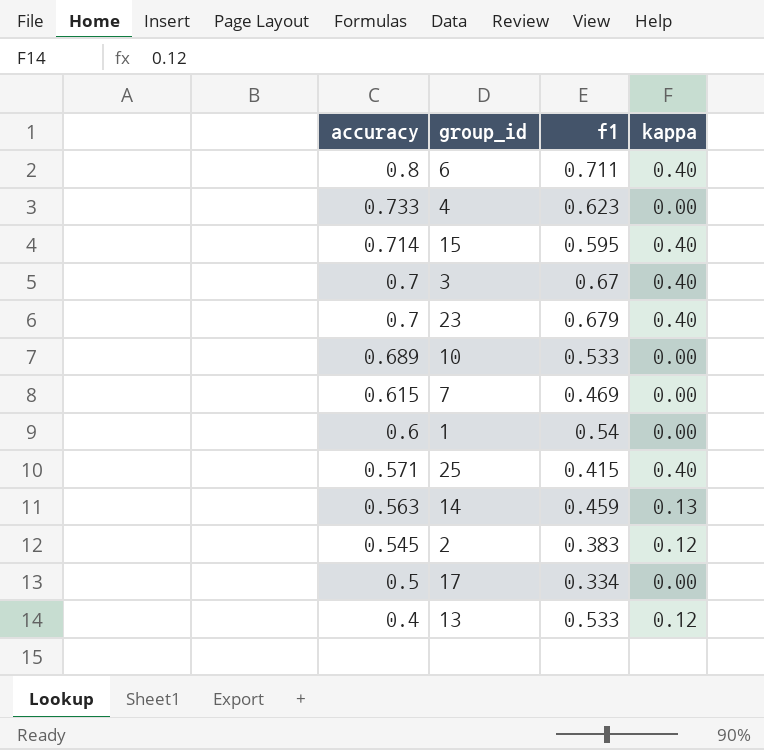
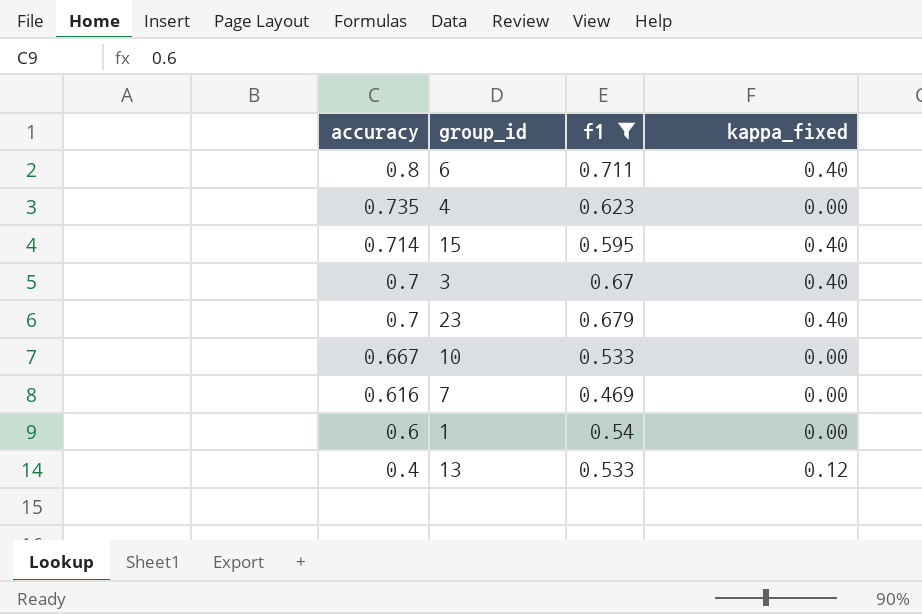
filter: none -> f1 >= 0.469
column name: kappa -> kappa_fixed
4 | accuracy: 0.733 -> 0.735
10 | accuracy: 0.689 -> 0.667
7 | accuracy: 0.615 -> 0.616

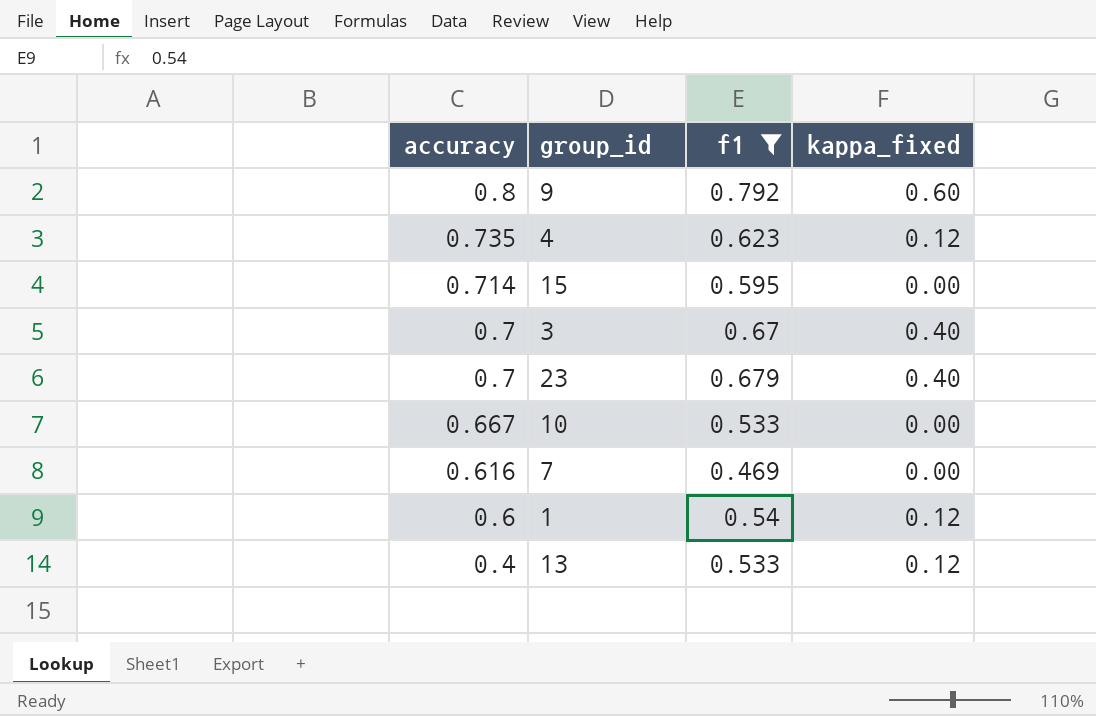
row 6: 0.8 | 0.711 | 0.40 -> none
row 9: none -> 0.8 | 0.792 | 0.60
4 | kappa_fixed: 0.00 -> 0.12
15 | kappa_fixed: 0.40 -> 0.00
1 | kappa_fixed: 0.00 -> 0.12

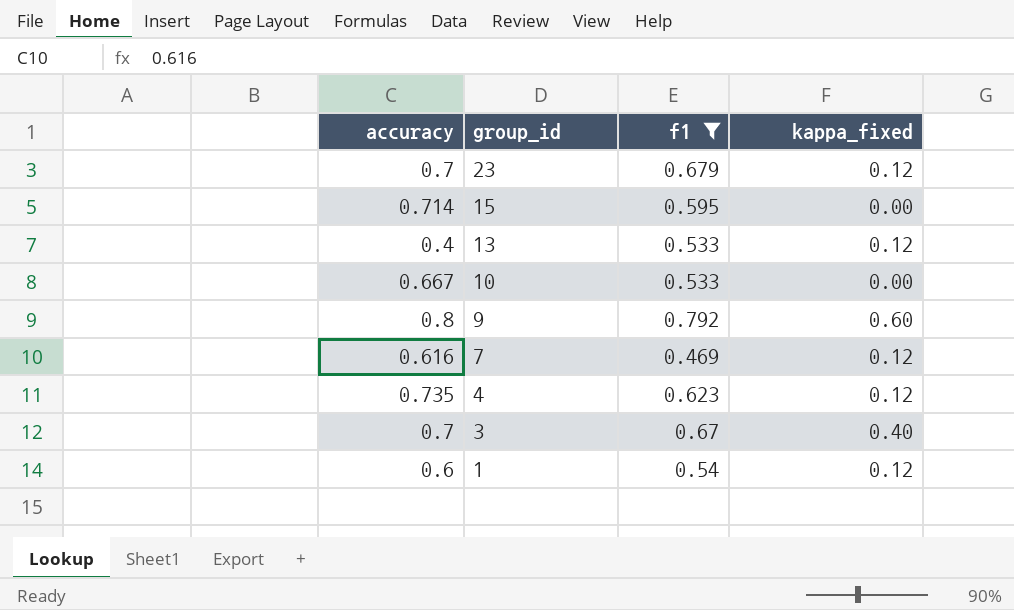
row order: accuracy descending -> group_id descending
23 | kappa_fixed: 0.40 -> 0.12
7 | kappa_fixed: 0.00 -> 0.12

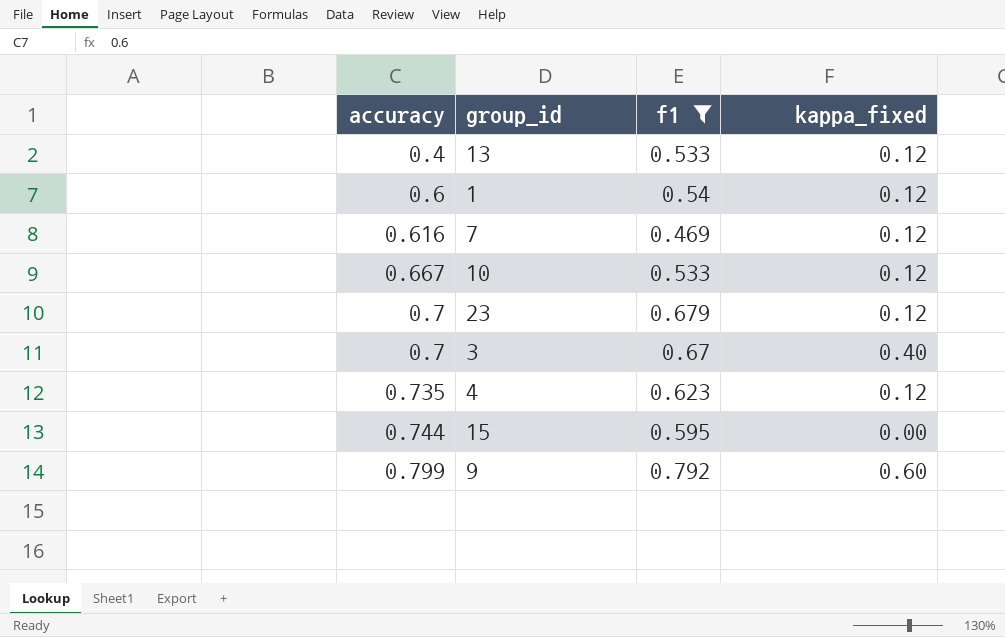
row order: group_id descending -> accuracy ascending
10 | kappa_fixed: 0.00 -> 0.12
15 | accuracy: 0.714 -> 0.744
9 | accuracy: 0.8 -> 0.799

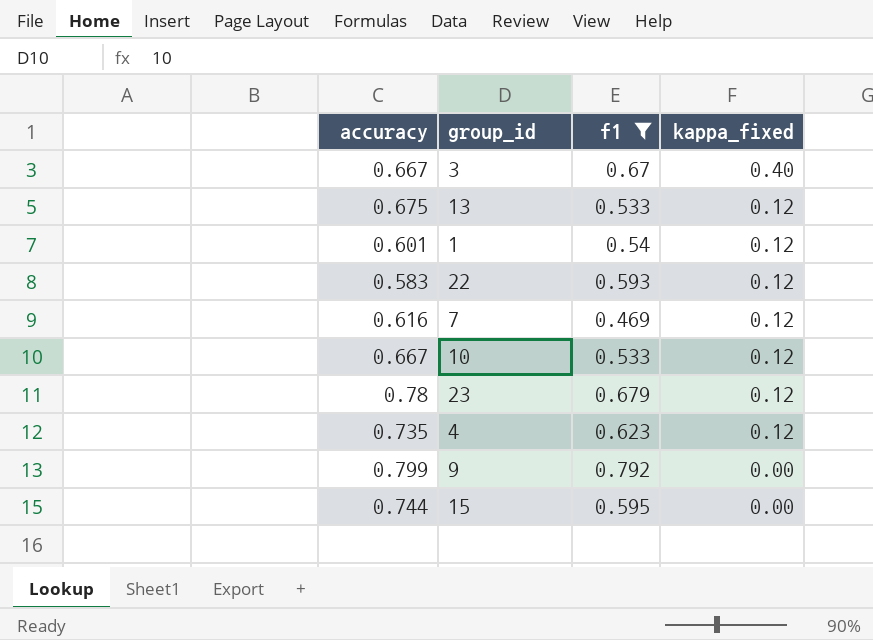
row order: accuracy ascending -> kappa_fixed descending
3 | accuracy: 0.7 -> 0.667
13 | accuracy: 0.4 -> 0.675
1 | accuracy: 0.6 -> 0.601
row 22: none -> 0.583 | 0.593 | 0.12
23 | accuracy: 0.7 -> 0.78
9 | kappa_fixed: 0.60 -> 0.00

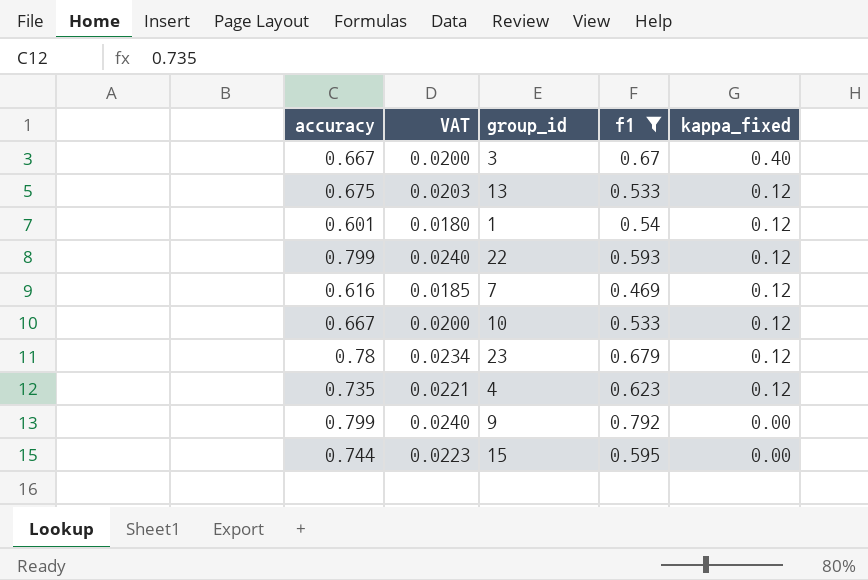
column VAT | formula: none -> [accuracy] * 0.03
22 | accuracy: 0.583 -> 0.799

